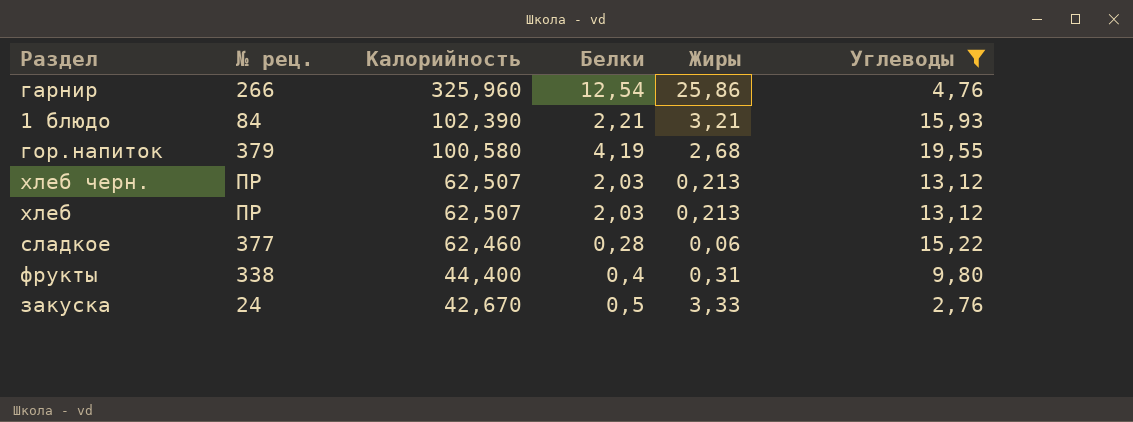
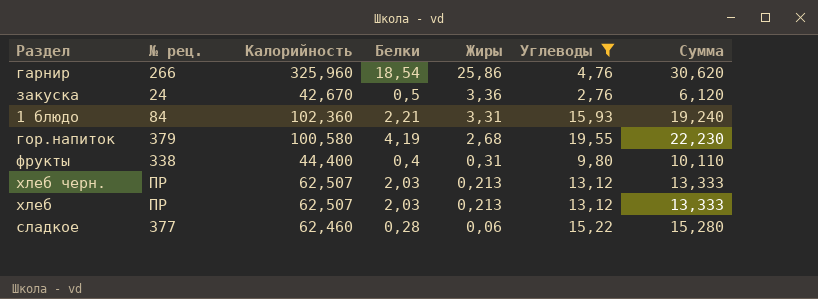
row order: Калорийность descending -> Жиры descending
column Сумма | formula: none -> [Жиры] + [Углеводы]
гарнир | Белки: 12,54 -> 18,54
закуска | Жиры: 3,33 -> 3,36
1 блюдо | Калорийность: 102,390 -> 102,360
1 блюдо | Жиры: 3,21 -> 3,31

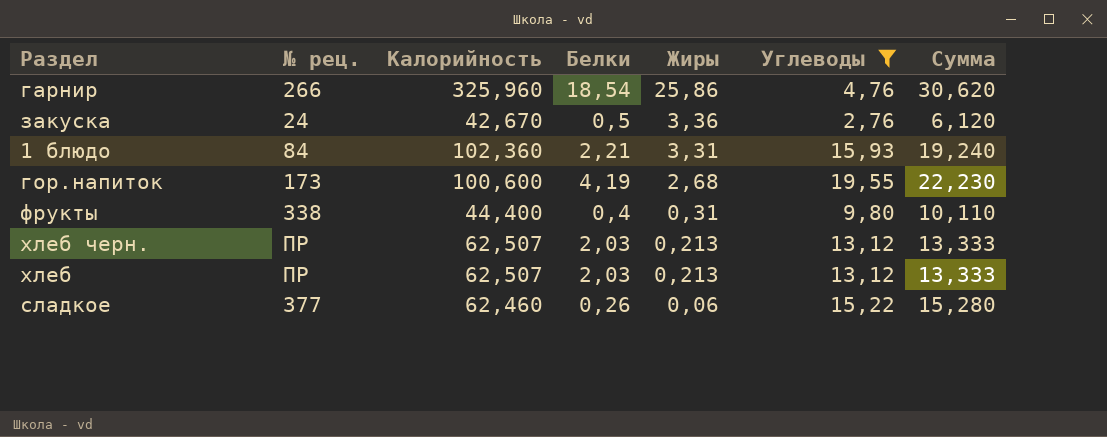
гор.напиток | № рец.: 379 -> 173
гор.напиток | Калорийность: 100,580 -> 100,600
сладкое | Белки: 0,28 -> 0,26

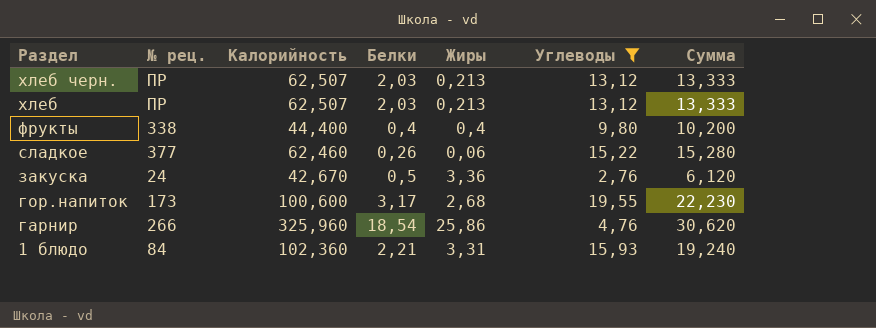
row order: Жиры descending -> Раздел descending
фрукты | Жиры: 0,31 -> 0,4
фрукты | Сумма: 10,110 -> 10,200
гор.напиток | Белки: 4,19 -> 3,17

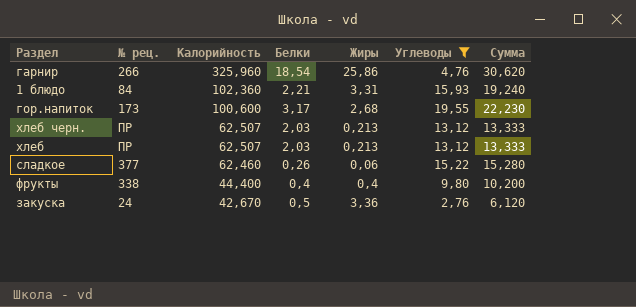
row order: Раздел descending -> Калорийность descending

